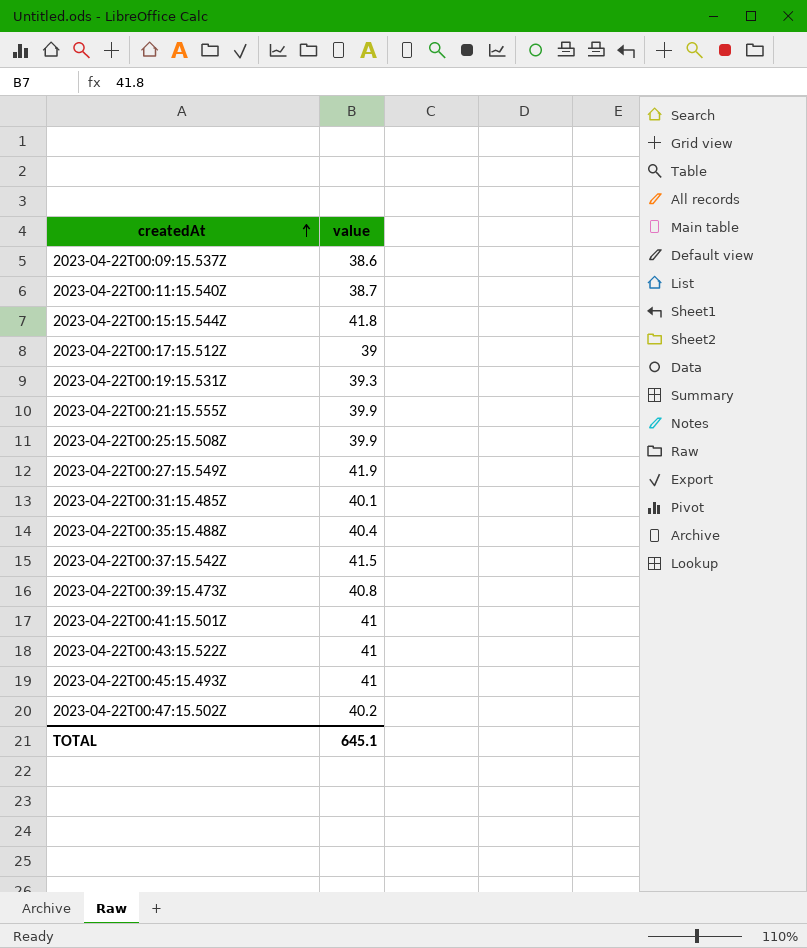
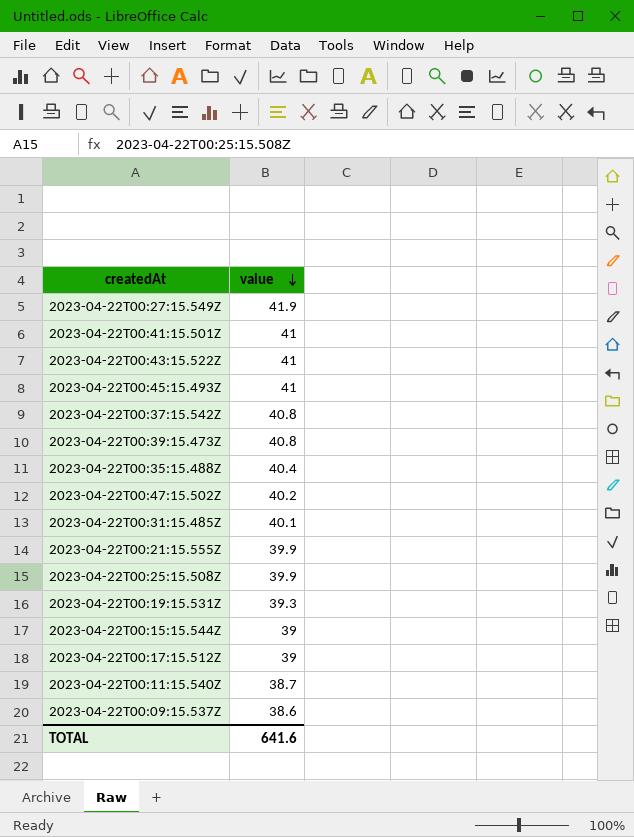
row order: createdAt ascending -> value descending
2023-04-22T00:37:15.542Z | value: 41.5 -> 40.8
2023-04-22T00:15:15.544Z | value: 41.8 -> 39
TOTAL | value: 645.1 -> 641.6

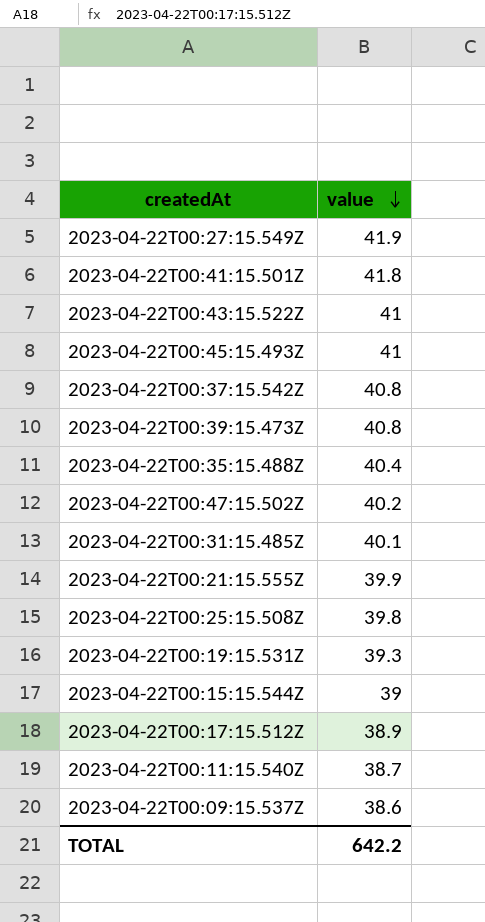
2023-04-22T00:41:15.501Z | value: 41 -> 41.8
2023-04-22T00:25:15.508Z | value: 39.9 -> 39.8
2023-04-22T00:17:15.512Z | value: 39 -> 38.9
TOTAL | value: 641.6 -> 642.2

